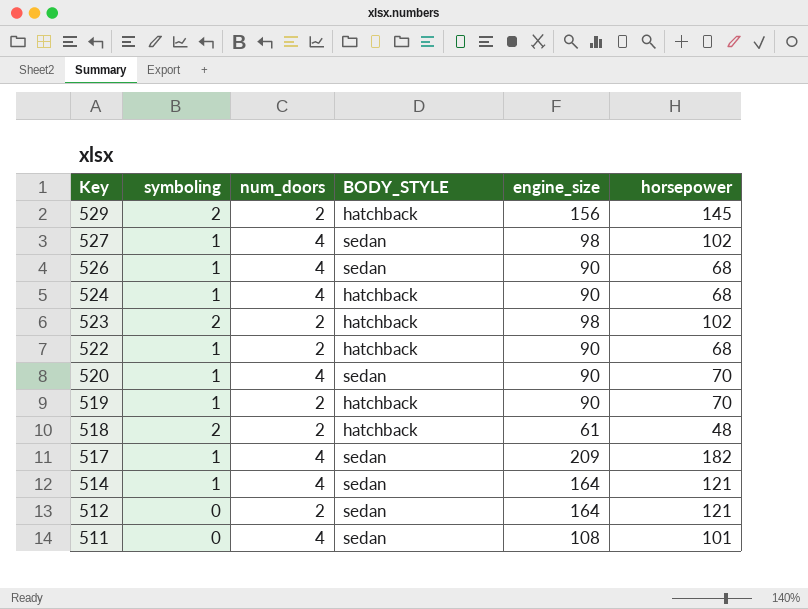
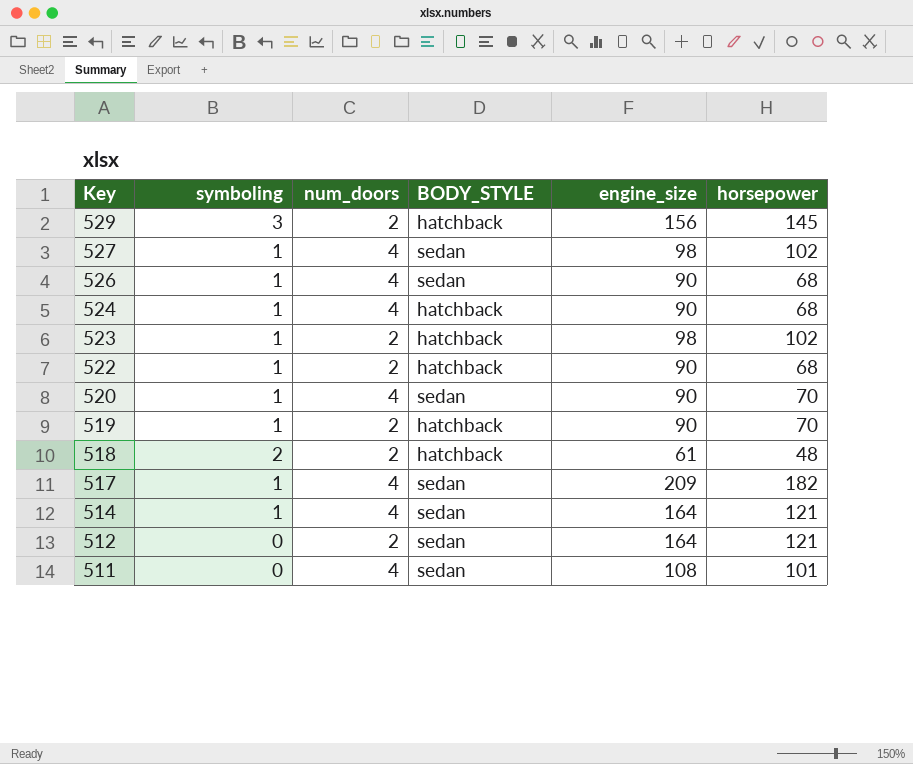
529 | symboling: 2 -> 3
523 | symboling: 2 -> 1

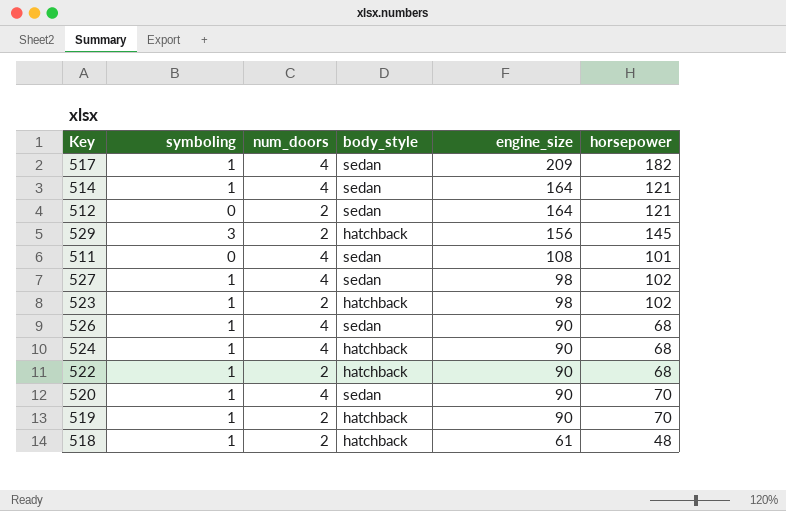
row order: Key descending -> engine_size descending
column name: BODY_STYLE -> body_style
518 | symboling: 2 -> 1

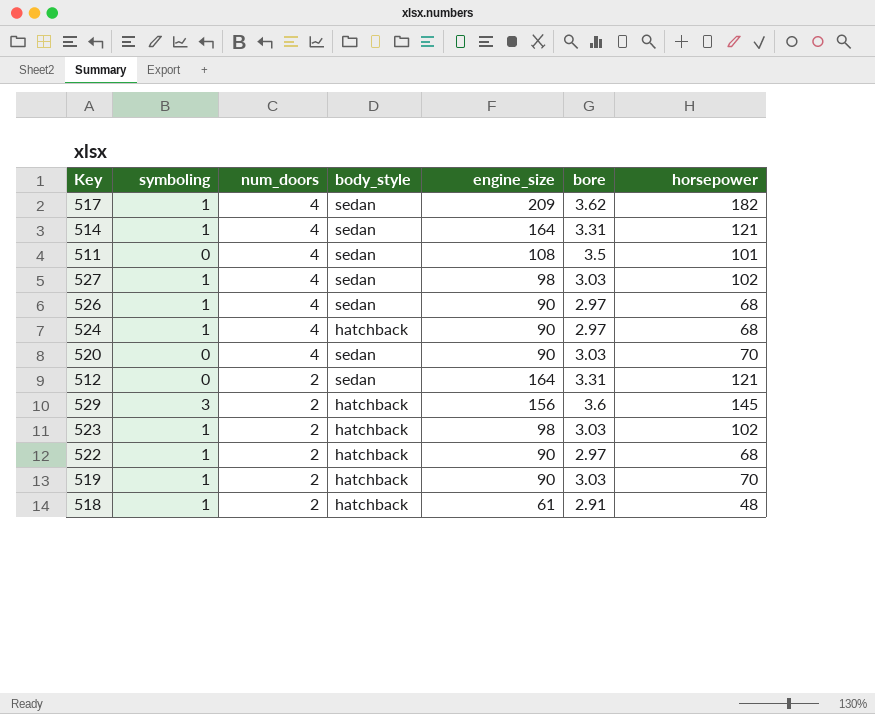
row order: engine_size descending -> num_doors descending
column bore | position: none -> 6
520 | symboling: 1 -> 0

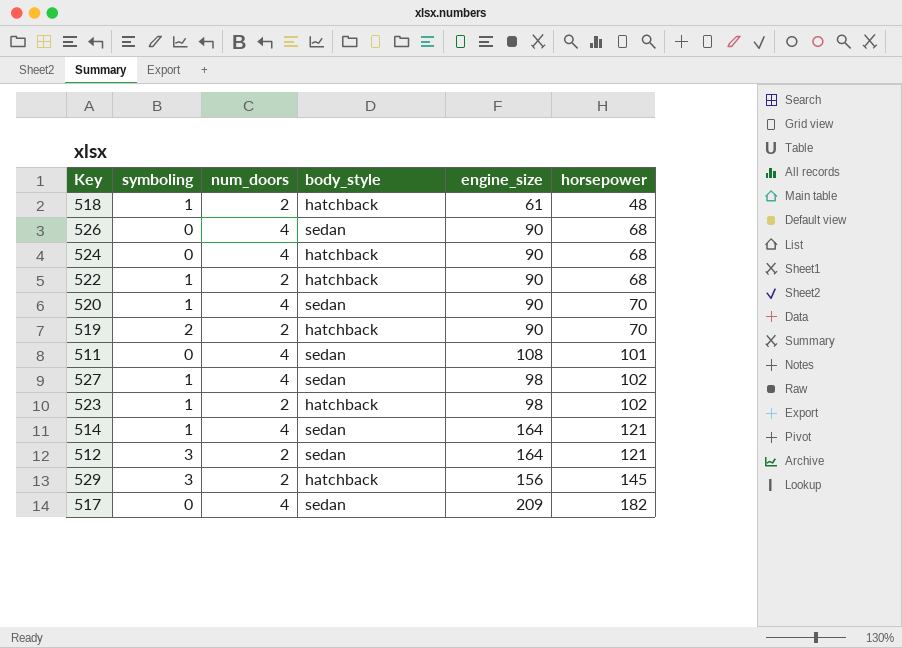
row order: num_doors descending -> horsepower ascending
column bore | position: 6 -> none
526 | symboling: 1 -> 0
524 | symboling: 1 -> 0
520 | symboling: 0 -> 1
519 | symboling: 1 -> 2
512 | symboling: 0 -> 3
517 | symboling: 1 -> 0

